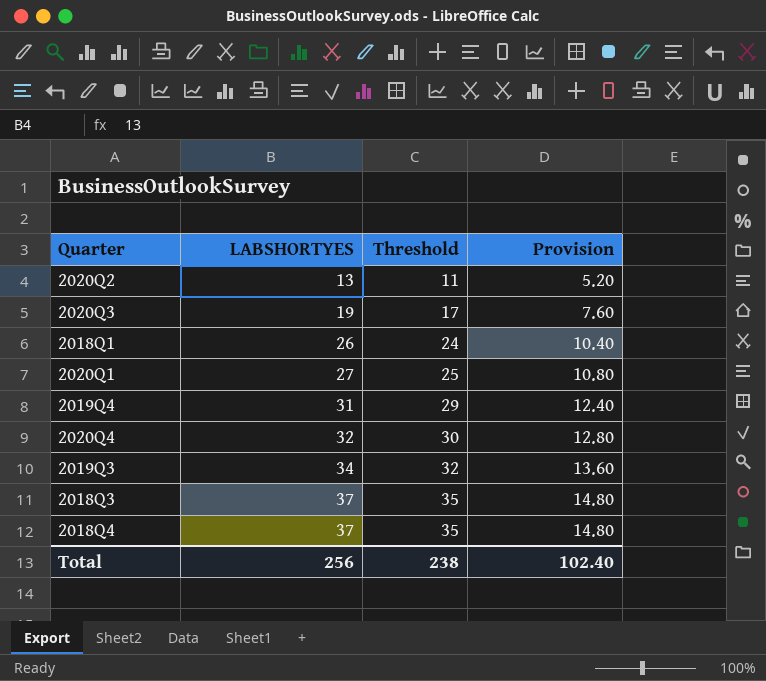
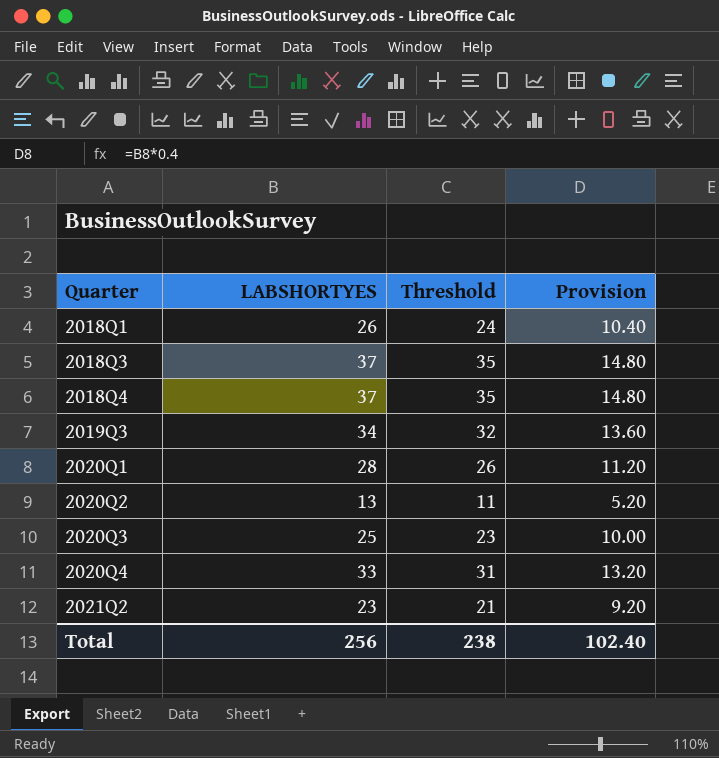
row order: LABSHORTYES ascending -> Quarter ascending
row 2019Q4: 31 | 29 | 12.40 -> none
2020Q1 | LABSHORTYES: 27 -> 28
2020Q1 | Threshold: 25 -> 26
2020Q1 | Provision: 10.80 -> 11.20
2020Q3 | LABSHORTYES: 19 -> 25
2020Q3 | Threshold: 17 -> 23
2020Q3 | Provision: 7.60 -> 10.00
2020Q4 | LABSHORTYES: 32 -> 33
2020Q4 | Threshold: 30 -> 31
2020Q4 | Provision: 12.80 -> 13.20
row 2021Q2: none -> 23 | 21 | 9.20

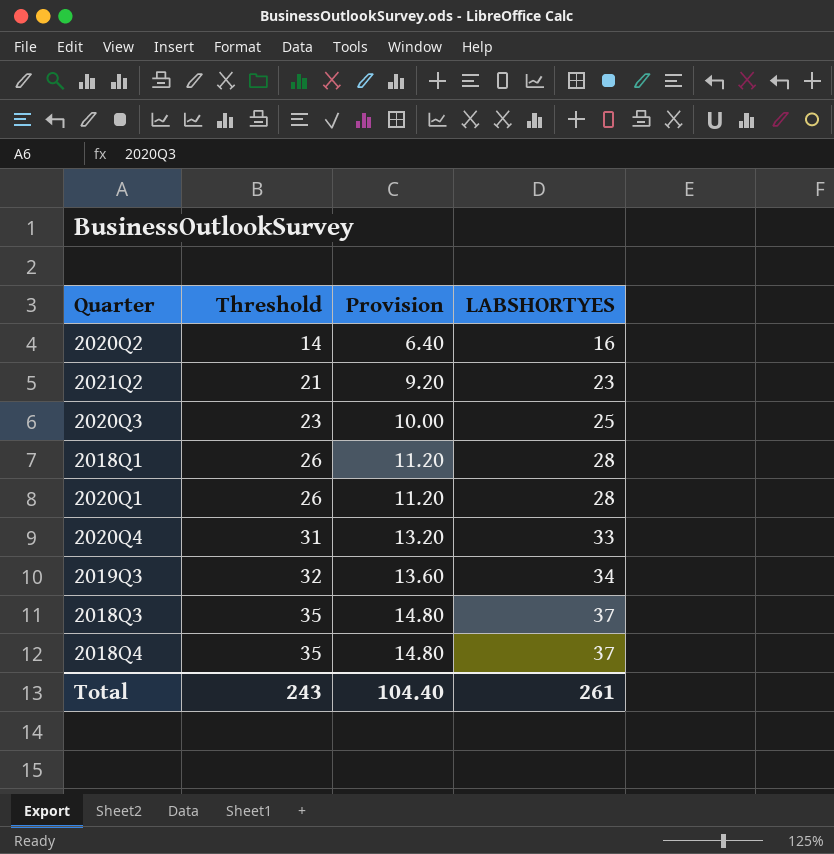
row order: Quarter ascending -> Threshold ascending
column LABSHORTYES | position: 2 -> 4
2020Q2 | Threshold: 11 -> 14
2020Q2 | Provision: 5.20 -> 6.40
2020Q2 | LABSHORTYES: 13 -> 16
2018Q1 | Threshold: 24 -> 26
2018Q1 | Provision: 10.40 -> 11.20
2018Q1 | LABSHORTYES: 26 -> 28
Total | Threshold: 238 -> 243
Total | Provision: 102.40 -> 104.40
Total | LABSHORTYES: 256 -> 261

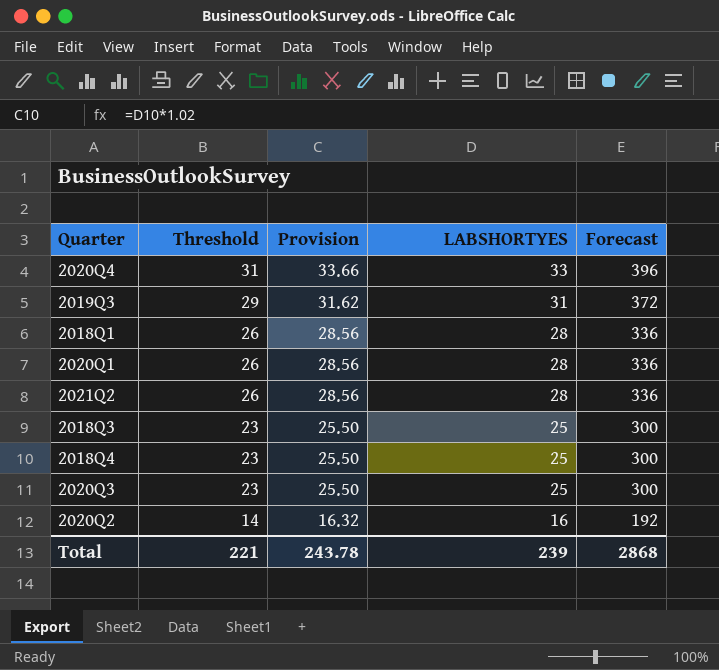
row order: Threshold ascending -> Threshold descending
column Provision | formula: [LABSHORTYES] * 0.4 -> [LABSHORTYES] * 1.02
column Forecast | formula: none -> [LABSHORTYES] * 12
2019Q3 | Threshold: 32 -> 29
2019Q3 | LABSHORTYES: 34 -> 31
2021Q2 | Threshold: 21 -> 26
2021Q2 | LABSHORTYES: 23 -> 28
2018Q3 | Threshold: 35 -> 23
2018Q3 | LABSHORTYES: 37 -> 25
2018Q4 | Threshold: 35 -> 23
2018Q4 | LABSHORTYES: 37 -> 25
Total | Threshold: 243 -> 221
Total | Provision: 104.40 -> 243.78
Total | LABSHORTYES: 261 -> 239

